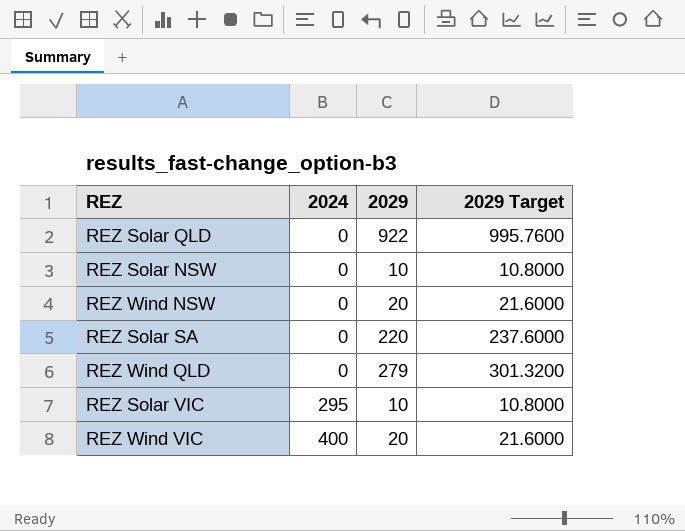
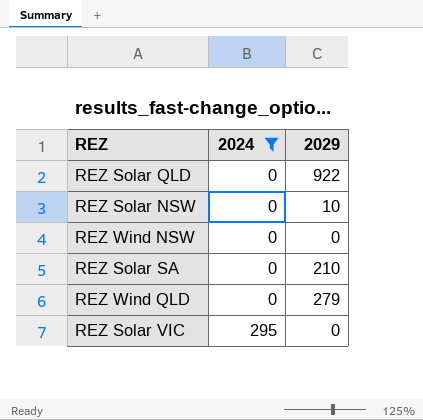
filter: none -> 2024 != 400
column 2029 Target | formula: [2029] * 1.08 -> none
REZ Wind NSW | 2029: 20 -> 0
REZ Solar SA | 2029: 220 -> 210
REZ Solar VIC | 2029: 10 -> 0

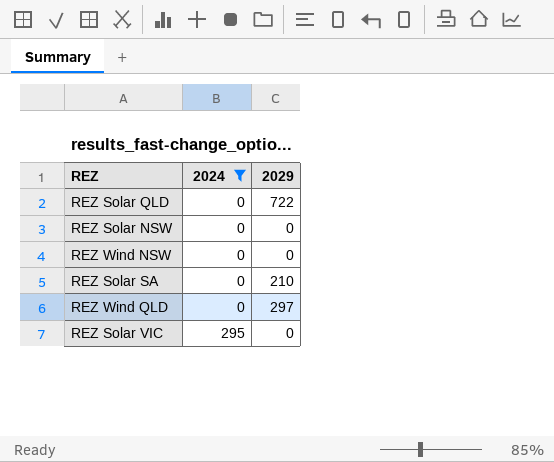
REZ Solar QLD | 2029: 922 -> 722
REZ Solar NSW | 2029: 10 -> 0
REZ Wind QLD | 2029: 279 -> 297

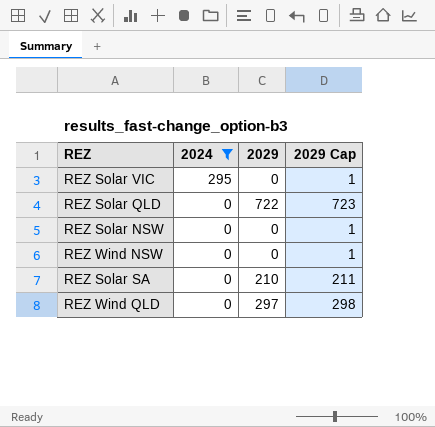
row order: 2024 ascending -> 2024 descending
column 2029 Cap | formula: none -> [2029] + 1

